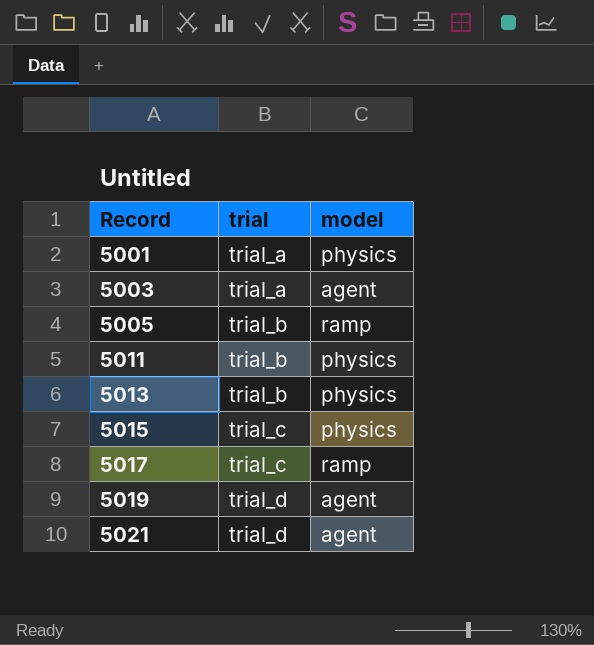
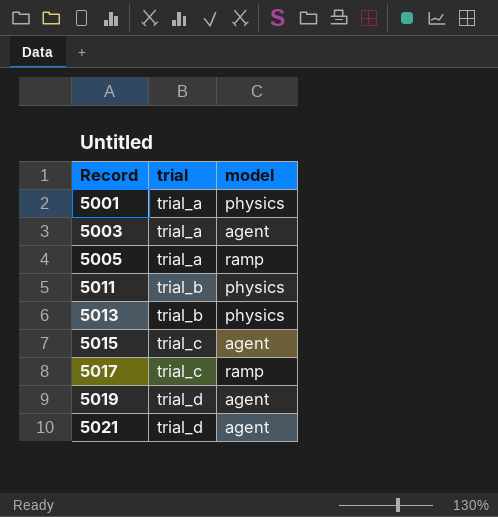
5005 | trial: trial_b -> trial_a
5015 | model: physics -> agent

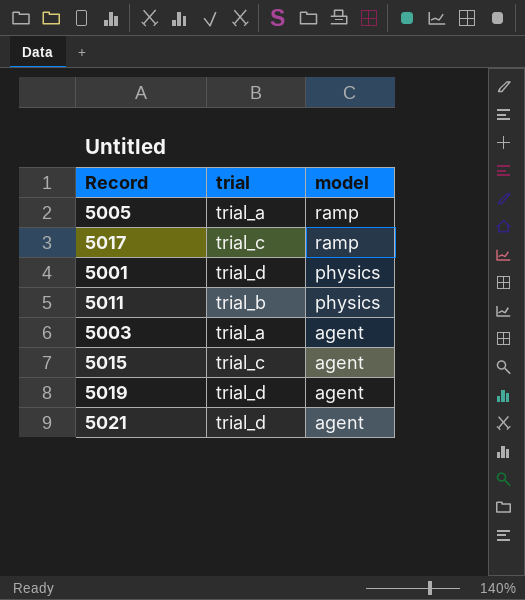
row order: Record ascending -> model descending
row 5013: trial_b | physics -> none
5001 | trial: trial_a -> trial_d

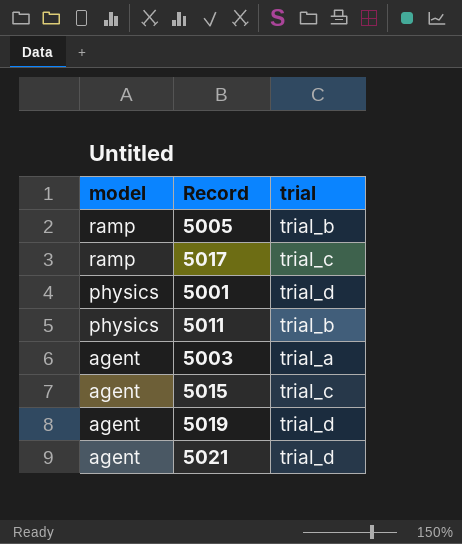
column model | position: 3 -> 1
5005 | trial: trial_a -> trial_b

